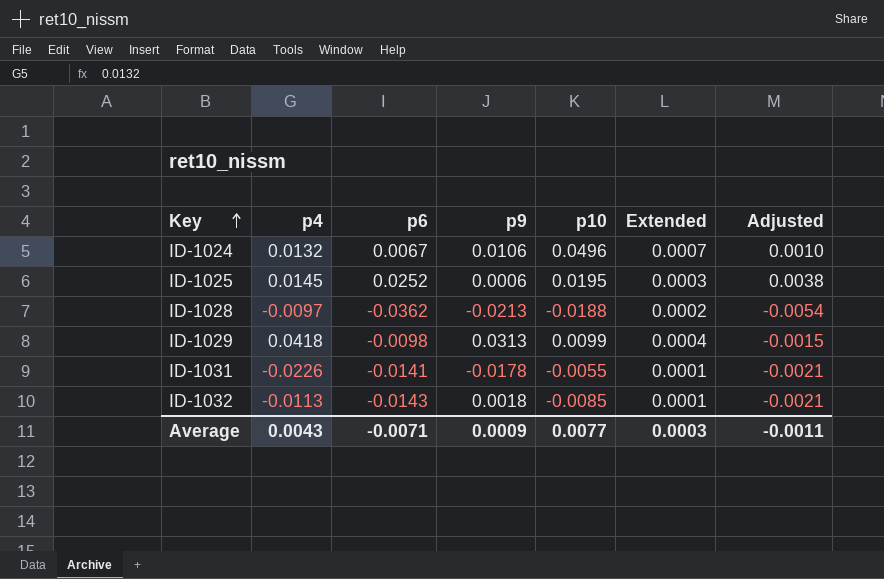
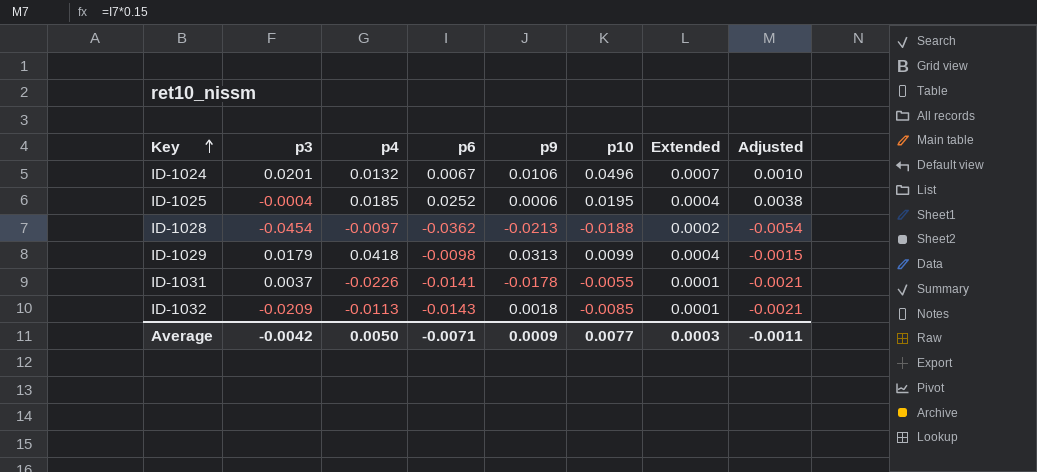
column p3 | position: none -> 2
ID-1025 | p4: 0.0145 -> 0.0185
ID-1025 | Extended: 0.0003 -> 0.0004
Average | p4: 0.0043 -> 0.0050

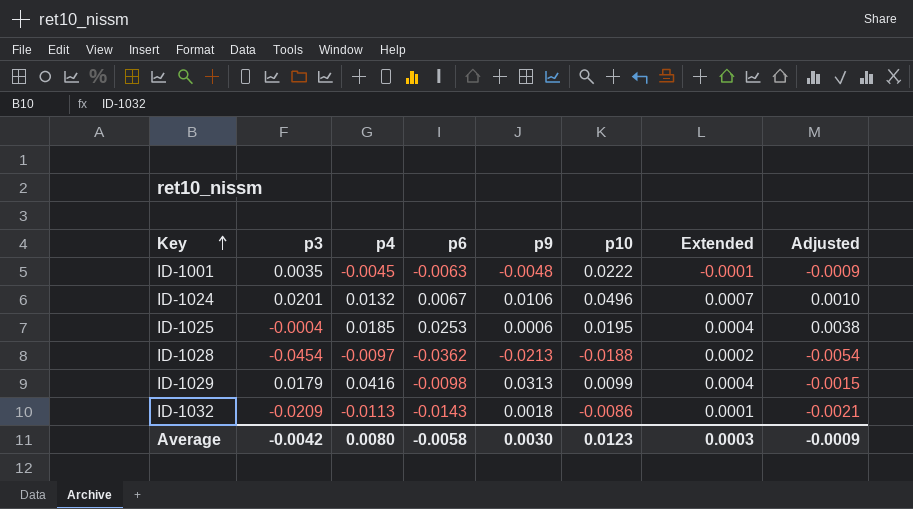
row ID-1031: 0.0037 | -0.0226 | -0.0141 | -0.0178 | -0.0055 | 0.0001 | -0.0021 -> none
row ID-1001: none -> 0.0035 | -0.0045 | -0.0063 | -0.0048 | 0.0222 | -0.0001 | -0.0009
ID-1025 | p6: 0.0252 -> 0.0253
ID-1029 | p4: 0.0418 -> 0.0416
ID-1032 | p10: -0.0085 -> -0.0086
Average | p4: 0.0050 -> 0.0080
Average | p6: -0.0071 -> -0.0058
Average | p9: 0.0009 -> 0.0030
Average | p10: 0.0077 -> 0.0123
Average | Adjusted: -0.0011 -> -0.0009

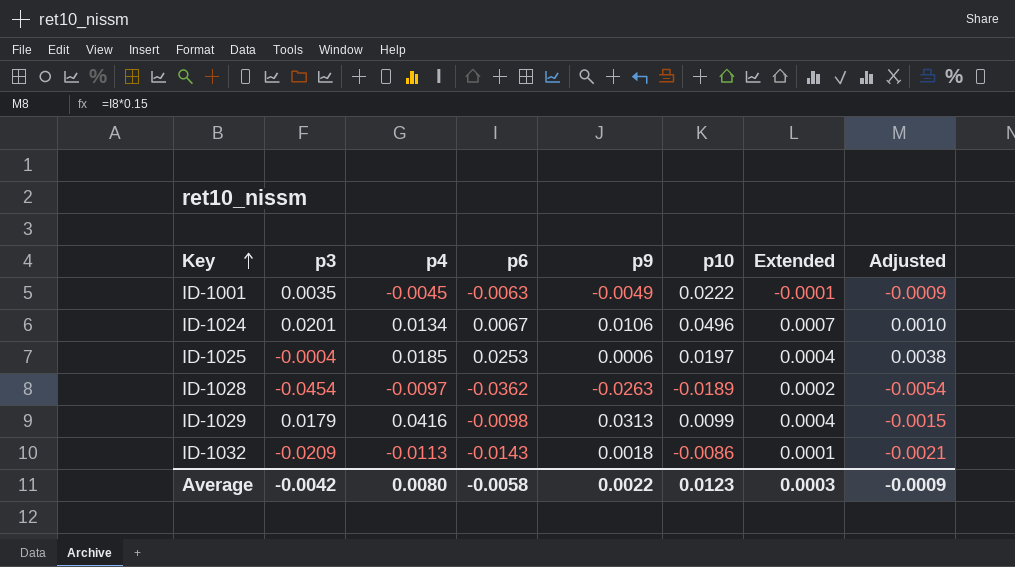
ID-1001 | p9: -0.0048 -> -0.0049
ID-1024 | p4: 0.0132 -> 0.0134
ID-1025 | p10: 0.0195 -> 0.0197
ID-1028 | p9: -0.0213 -> -0.0263
ID-1028 | p10: -0.0188 -> -0.0189
Average | p9: 0.0030 -> 0.0022

